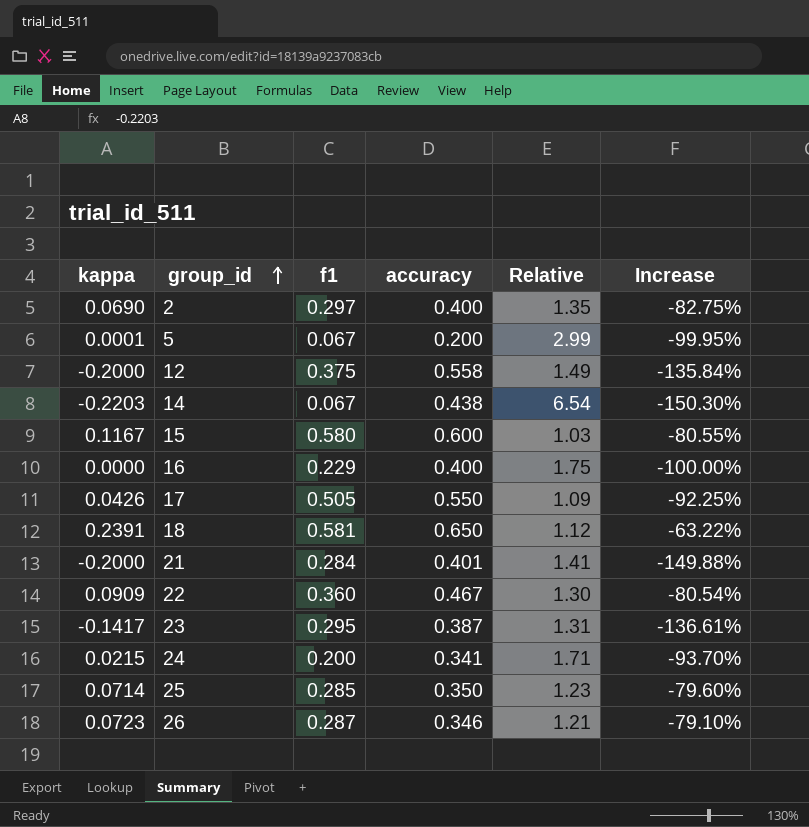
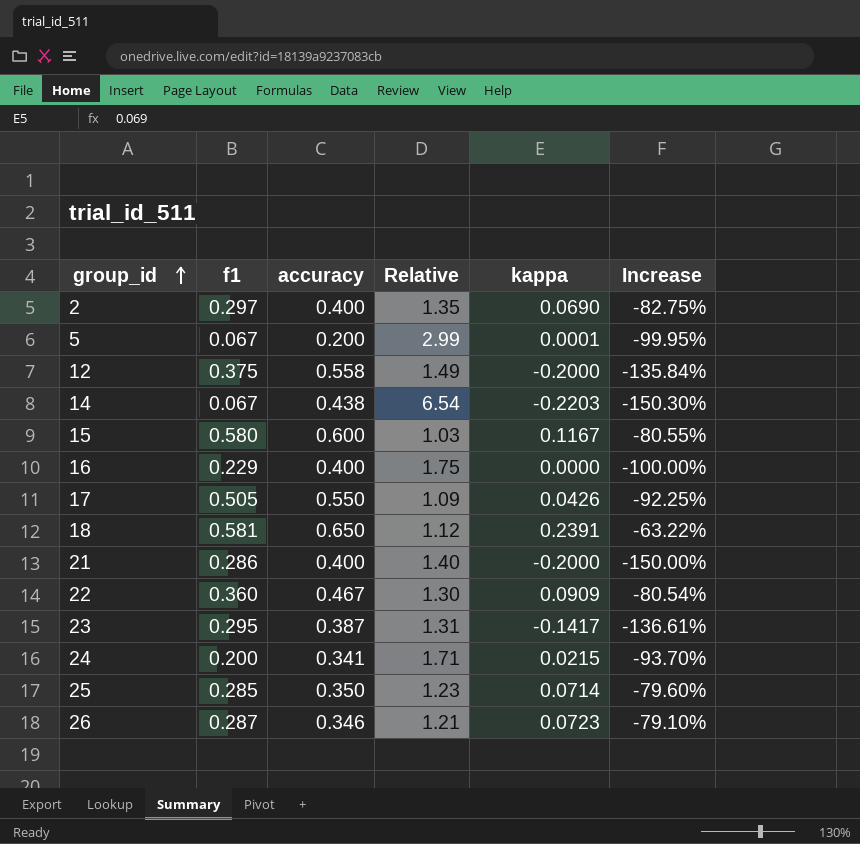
column kappa | position: 1 -> 5
21 | f1: 0.284 -> 0.286
21 | accuracy: 0.401 -> 0.400
21 | Relative: 1.41 -> 1.40
21 | Increase: -149.88% -> -150.00%

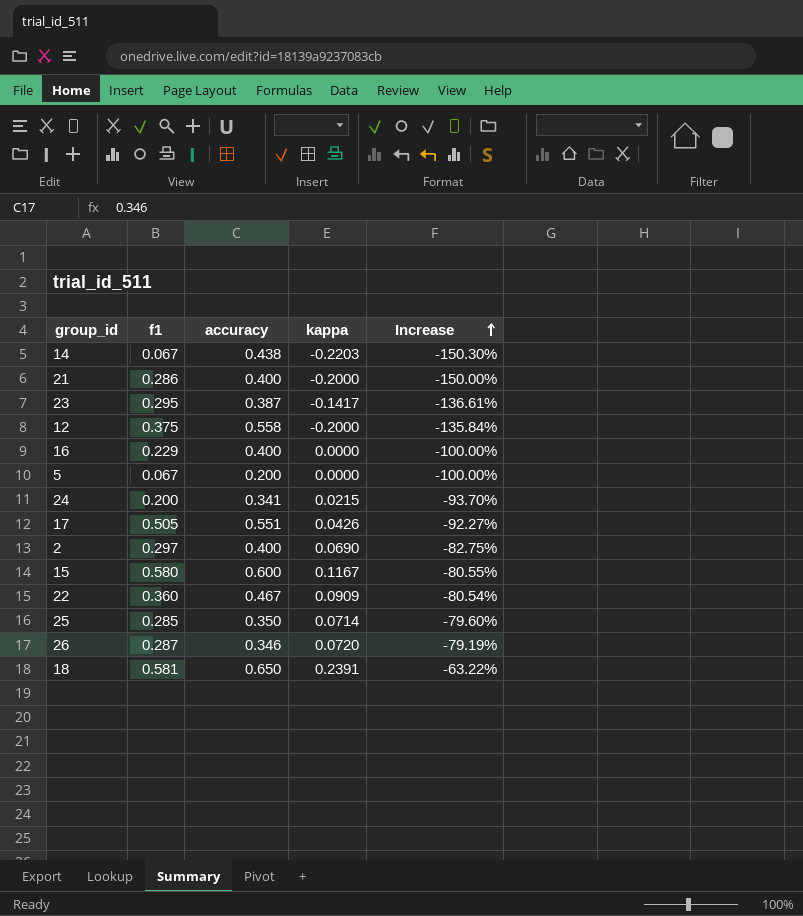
row order: group_id ascending -> Increase ascending
column Relative | formula: [accuracy] / [f1] -> none
5 | kappa: 0.0001 -> 0.0000
5 | Increase: -99.95% -> -100.00%
17 | accuracy: 0.550 -> 0.551
17 | Increase: -92.25% -> -92.27%
26 | kappa: 0.0723 -> 0.0720
26 | Increase: -79.10% -> -79.19%

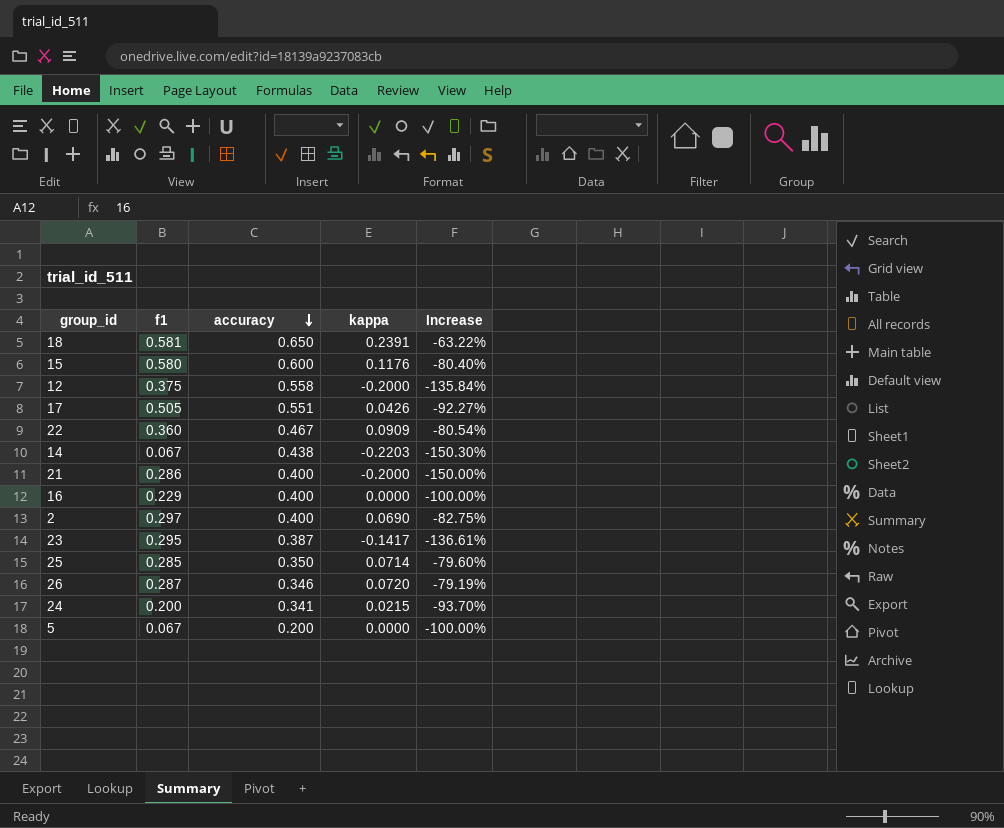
row order: Increase ascending -> accuracy descending
15 | kappa: 0.1167 -> 0.1176
15 | Increase: -80.55% -> -80.40%

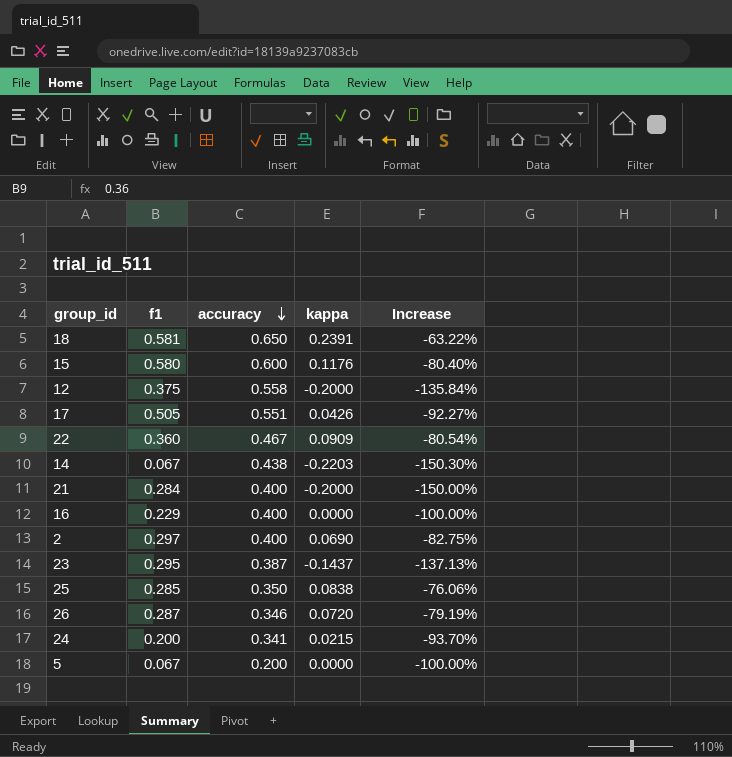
21 | f1: 0.286 -> 0.284
23 | kappa: -0.1417 -> -0.1437
23 | Increase: -136.61% -> -137.13%
25 | kappa: 0.0714 -> 0.0838
25 | Increase: -79.60% -> -76.06%

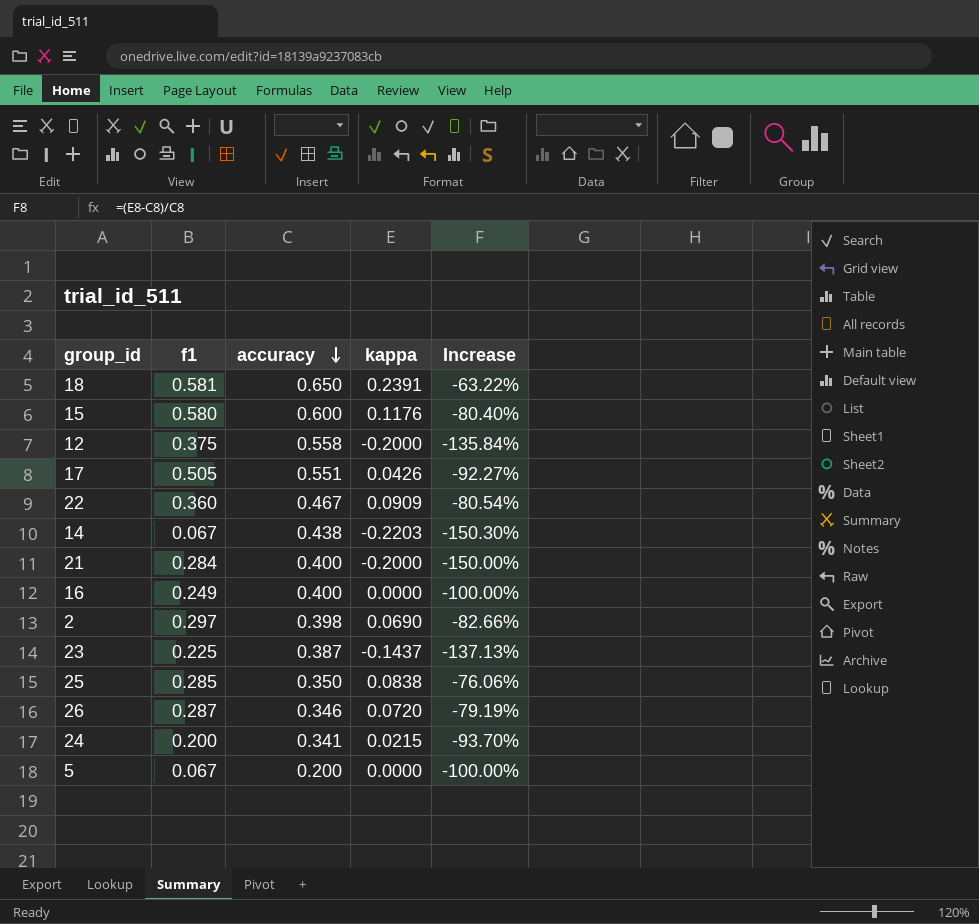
16 | f1: 0.229 -> 0.249
2 | accuracy: 0.400 -> 0.398
2 | Increase: -82.75% -> -82.66%
23 | f1: 0.295 -> 0.225

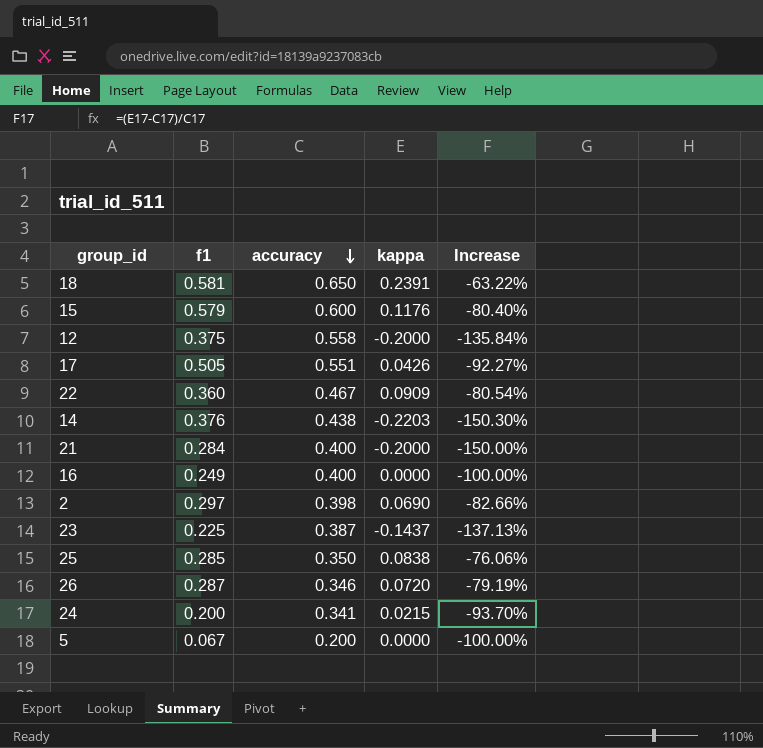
15 | f1: 0.580 -> 0.579
14 | f1: 0.067 -> 0.376

